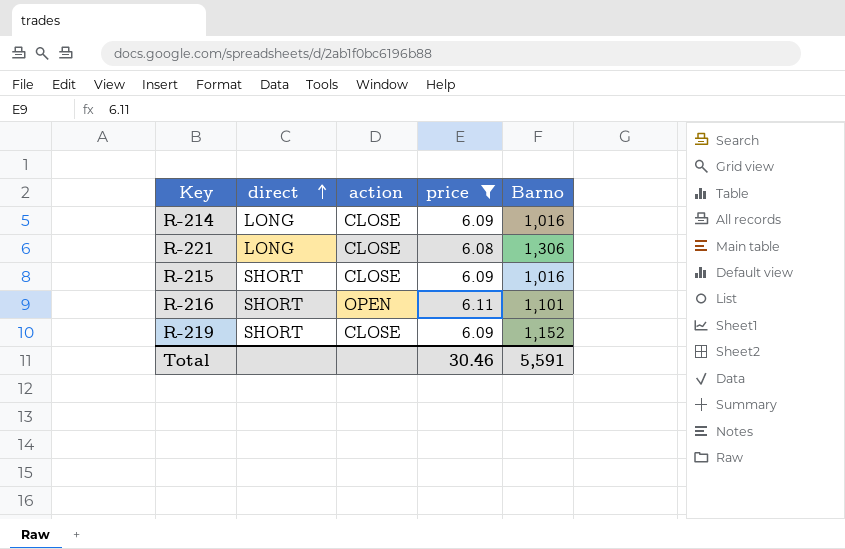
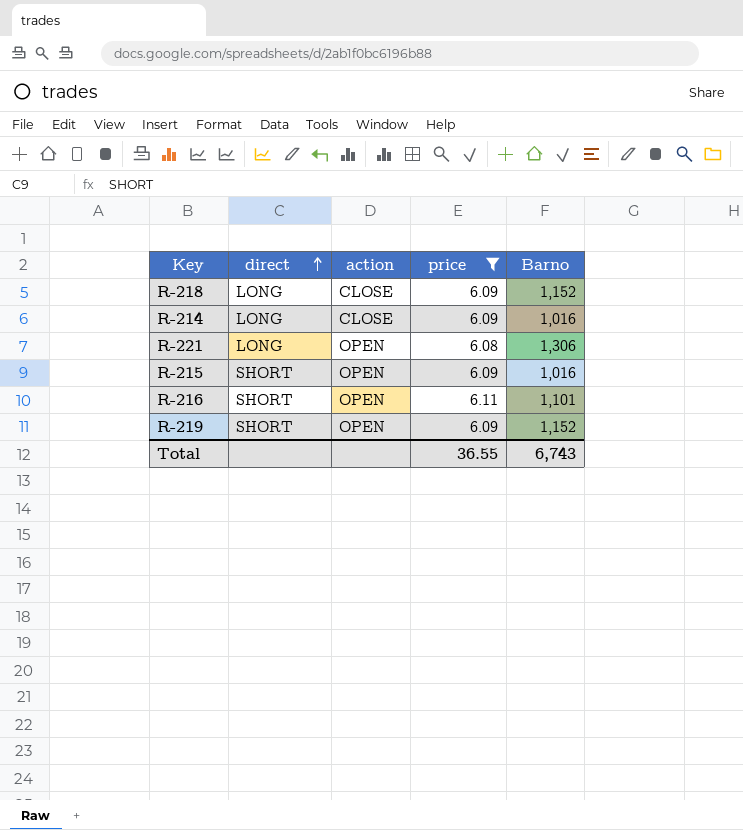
row R-218: none -> LONG | CLOSE | 6.09 | 1,152
R-221 | action: CLOSE -> OPEN
R-215 | action: CLOSE -> OPEN
R-219 | action: CLOSE -> OPEN
Total | price: 30.46 -> 36.55
Total | Barno: 5,591 -> 6,743

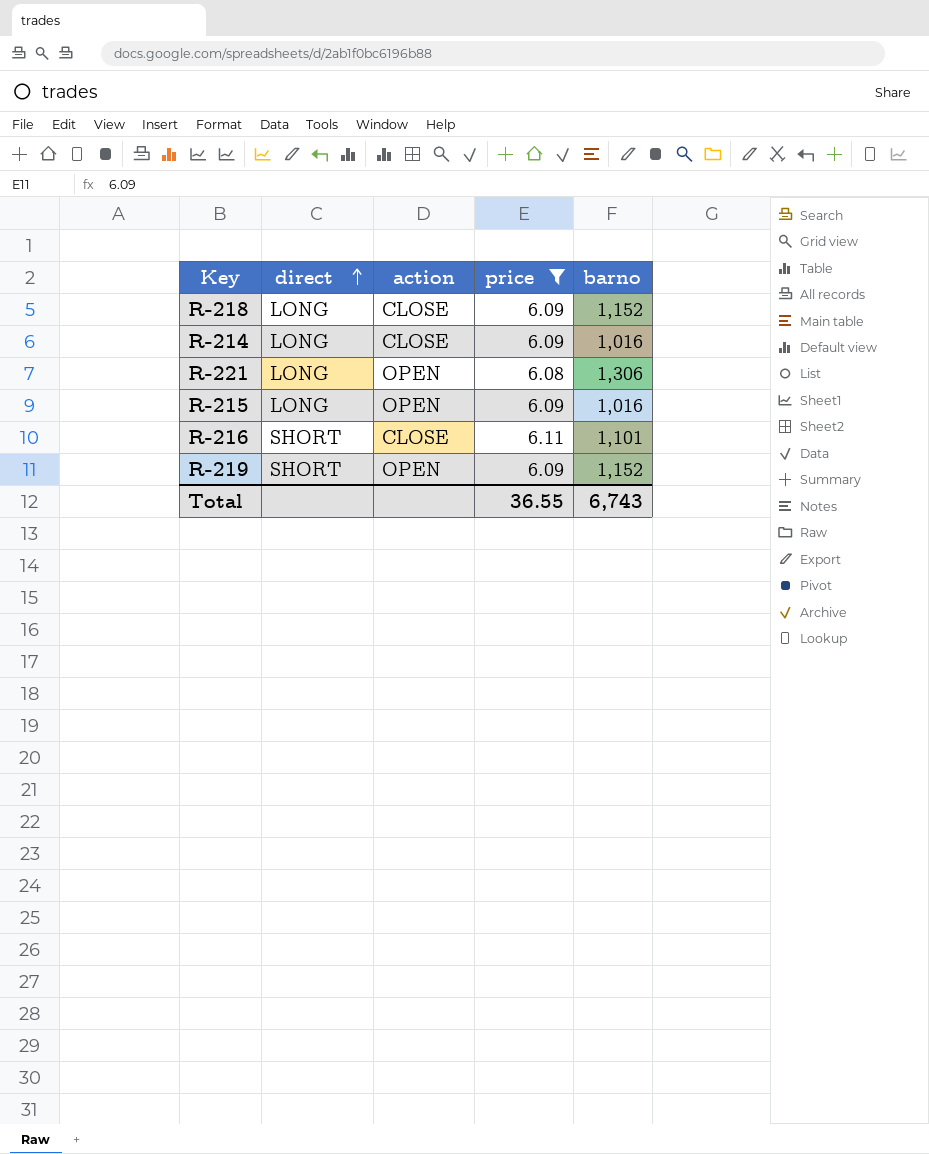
column name: Barno -> barno
R-215 | direct: SHORT -> LONG
R-216 | action: OPEN -> CLOSE

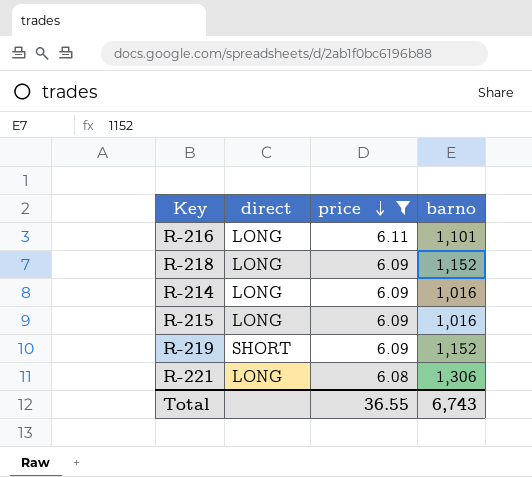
row order: direct ascending -> price descending
column action | position: 3 -> none
R-216 | direct: SHORT -> LONG

